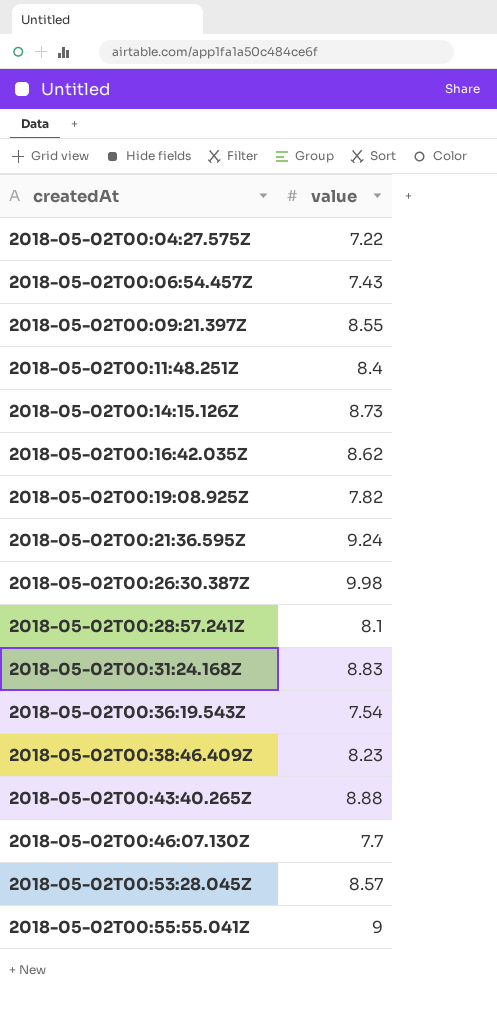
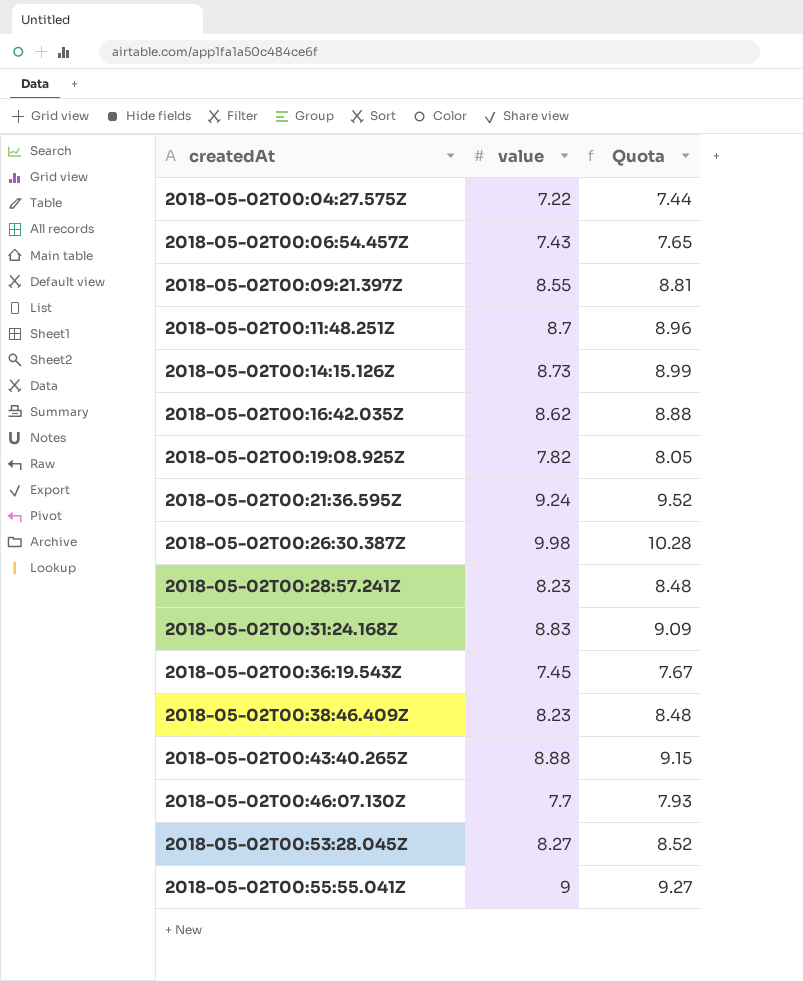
column Quota | formula: none -> [value] * 1.03
2018-05-02T00:11:48.251Z | value: 8.4 -> 8.7
2018-05-02T00:28:57.241Z | value: 8.1 -> 8.23
2018-05-02T00:36:19.543Z | value: 7.54 -> 7.45
2018-05-02T00:53:28.045Z | value: 8.57 -> 8.27

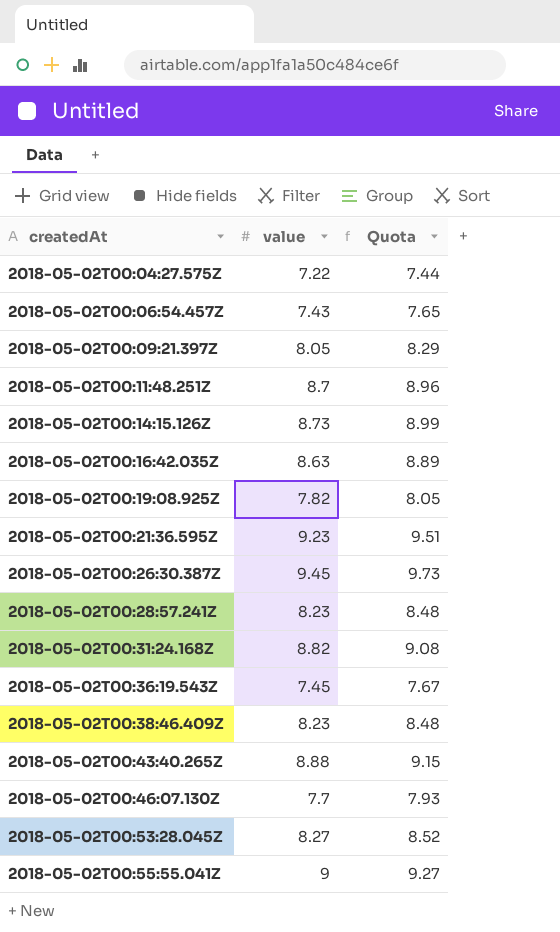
2018-05-02T00:09:21.397Z | value: 8.55 -> 8.05
2018-05-02T00:09:21.397Z | Quota: 8.81 -> 8.29
2018-05-02T00:16:42.035Z | value: 8.62 -> 8.63
2018-05-02T00:16:42.035Z | Quota: 8.88 -> 8.89
2018-05-02T00:21:36.595Z | value: 9.24 -> 9.23
2018-05-02T00:21:36.595Z | Quota: 9.52 -> 9.51
2018-05-02T00:26:30.387Z | value: 9.98 -> 9.45
2018-05-02T00:26:30.387Z | Quota: 10.28 -> 9.73
2018-05-02T00:31:24.168Z | value: 8.83 -> 8.82
2018-05-02T00:31:24.168Z | Quota: 9.09 -> 9.08

